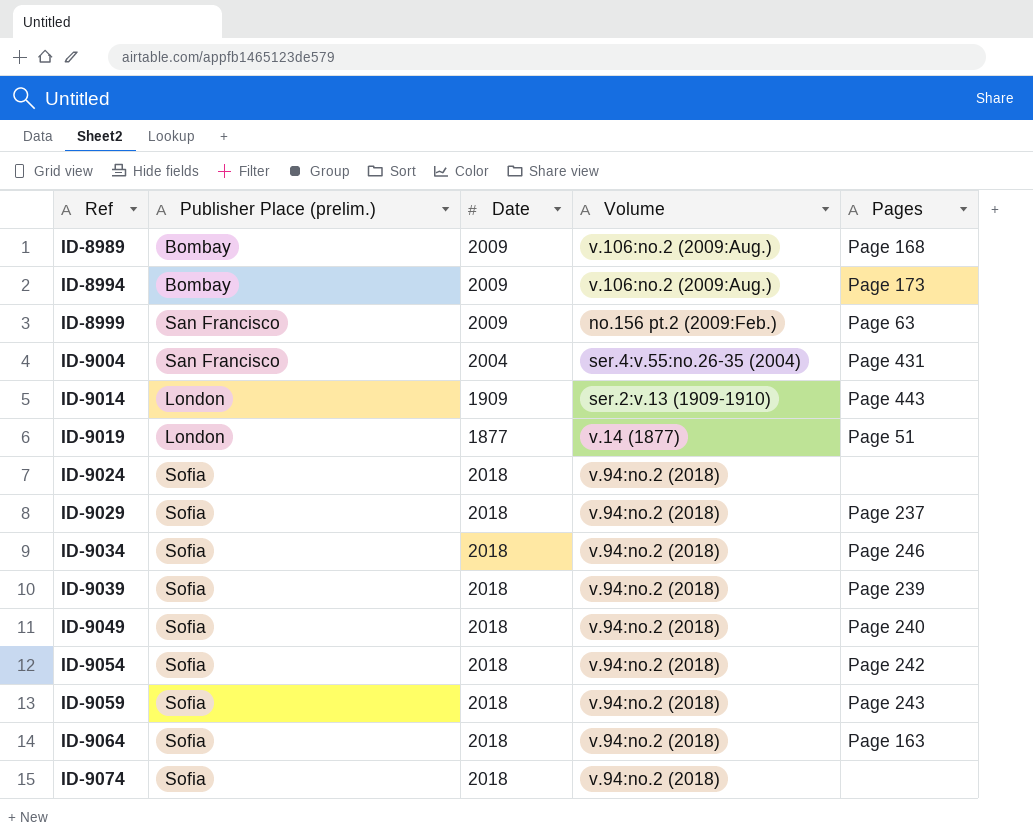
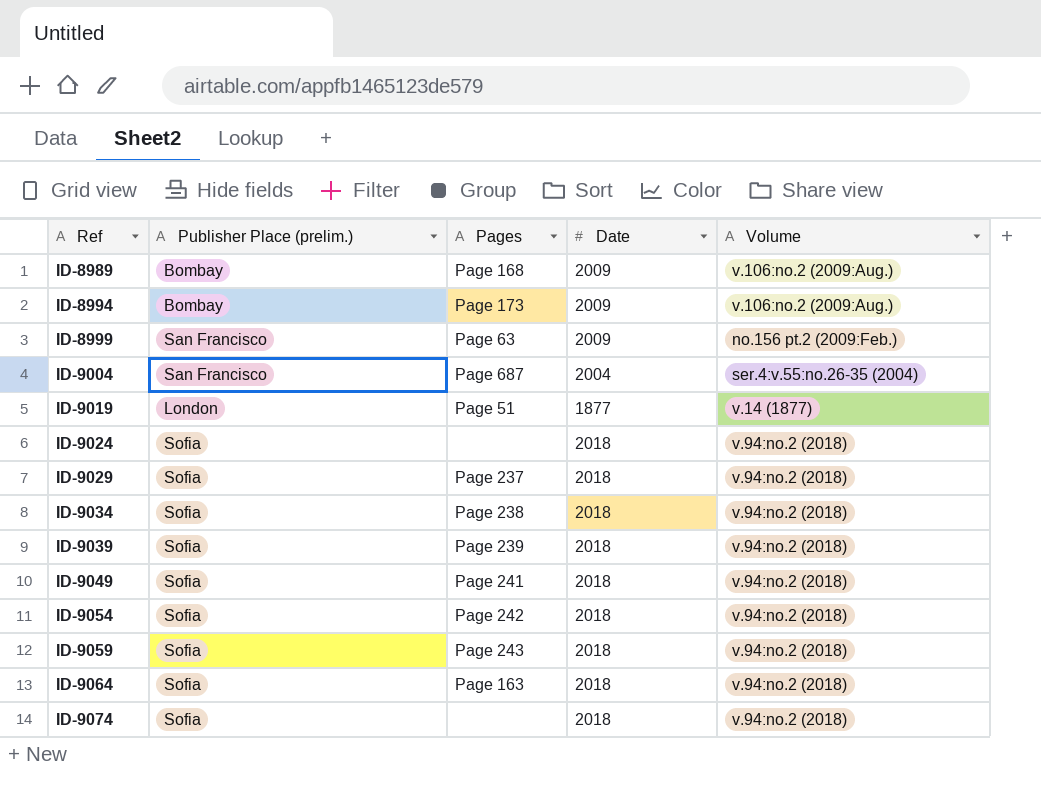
column Pages | position: 5 -> 3
row ID-9014: London | 1909 | ser.2:v.13 (1909-1910) | Page 443 -> none
ID-9004 | Pages: Page 431 -> Page 687
ID-9034 | Pages: Page 246 -> Page 238
ID-9049 | Pages: Page 240 -> Page 241

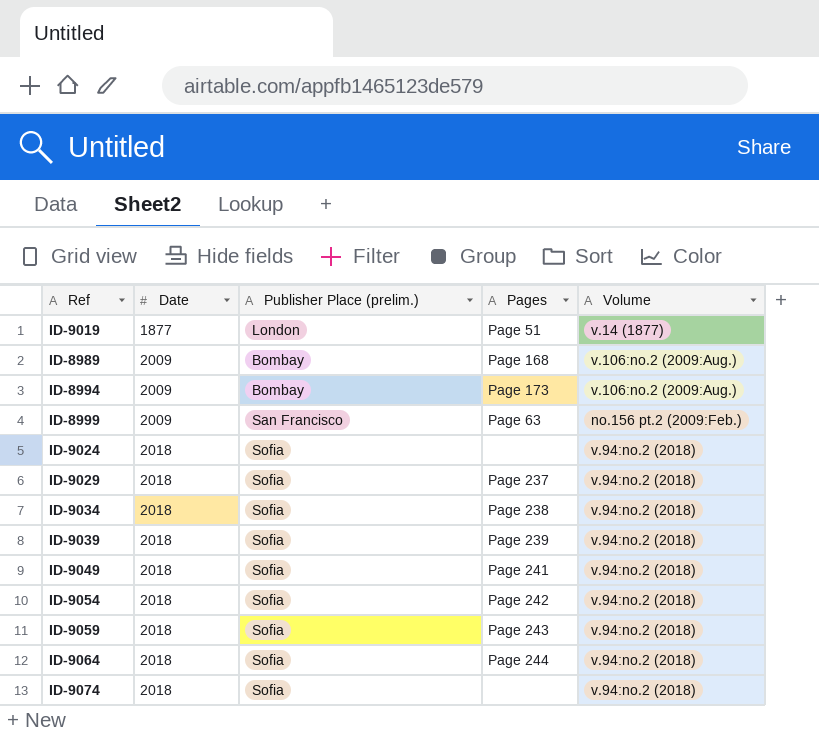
row order: Ref ascending -> Date ascending
column Date | position: 4 -> 2
row ID-9004: San Francisco | Page 687 | 2004 | ser.4:v.55:no.26-35 (2004) -> none
ID-9064 | Pages: Page 163 -> Page 244

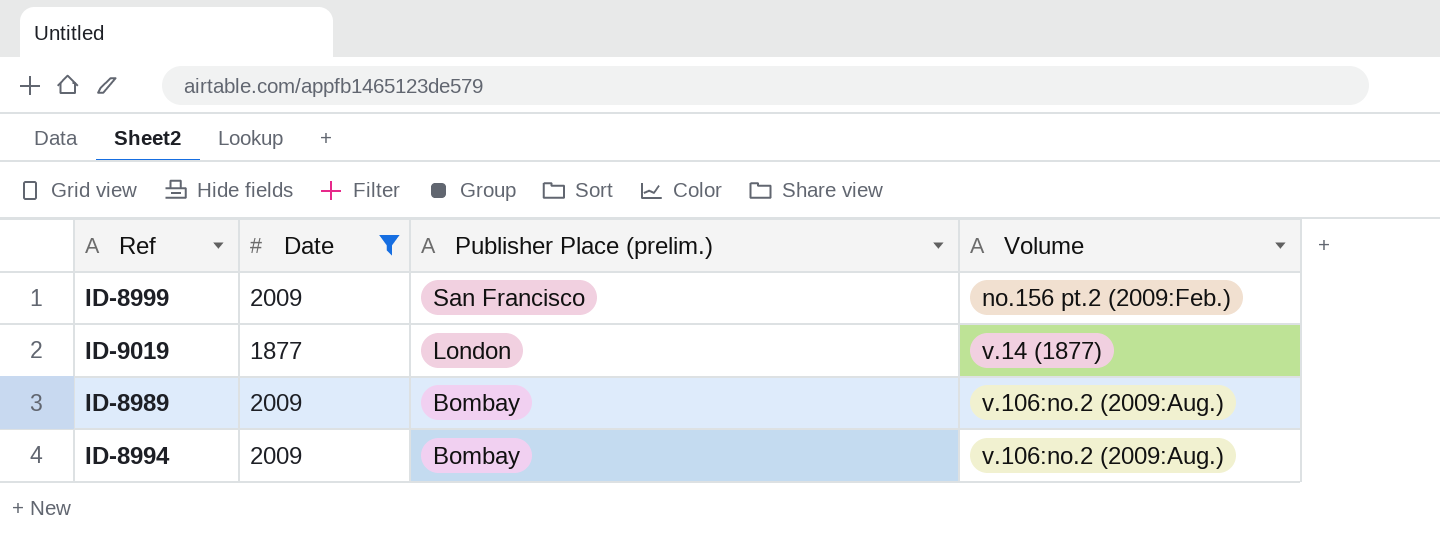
filter: none -> Date != 2018
row order: Date ascending -> Publisher Place (prelim.) descending
column Pages | position: 4 -> none

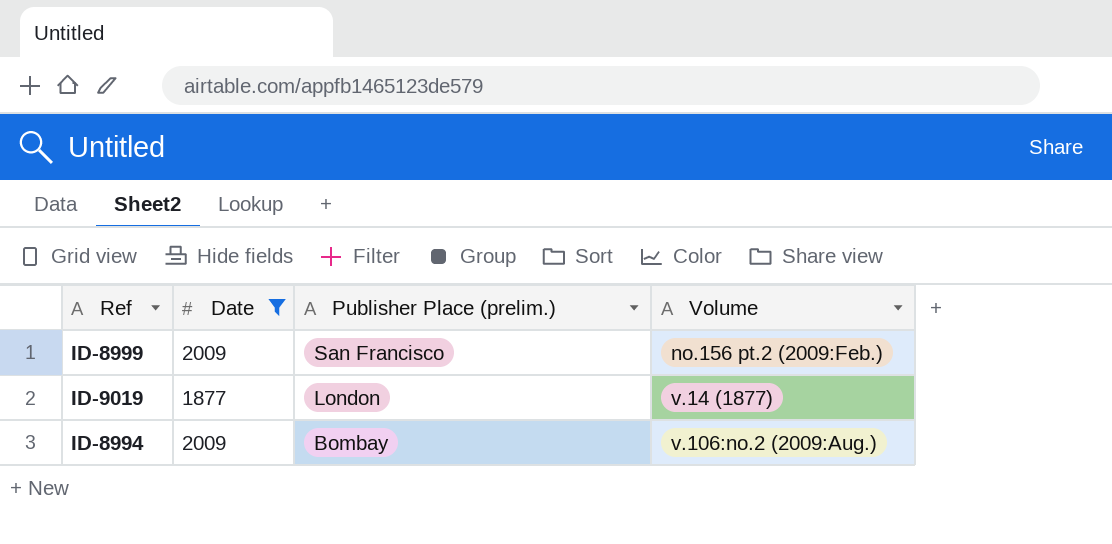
row ID-8989: 2009 | Bombay | v.106:no.2 (2009:Aug.) -> none

